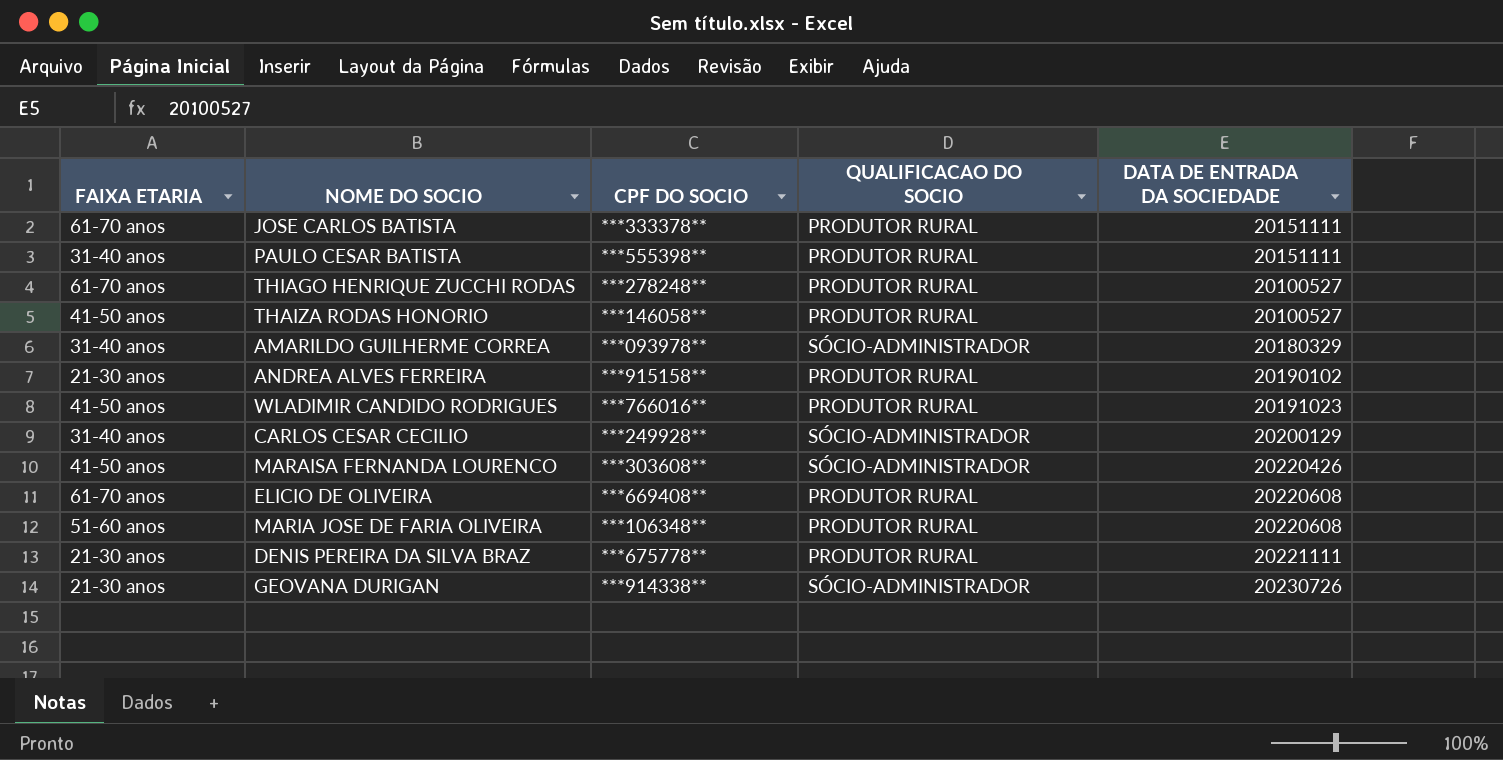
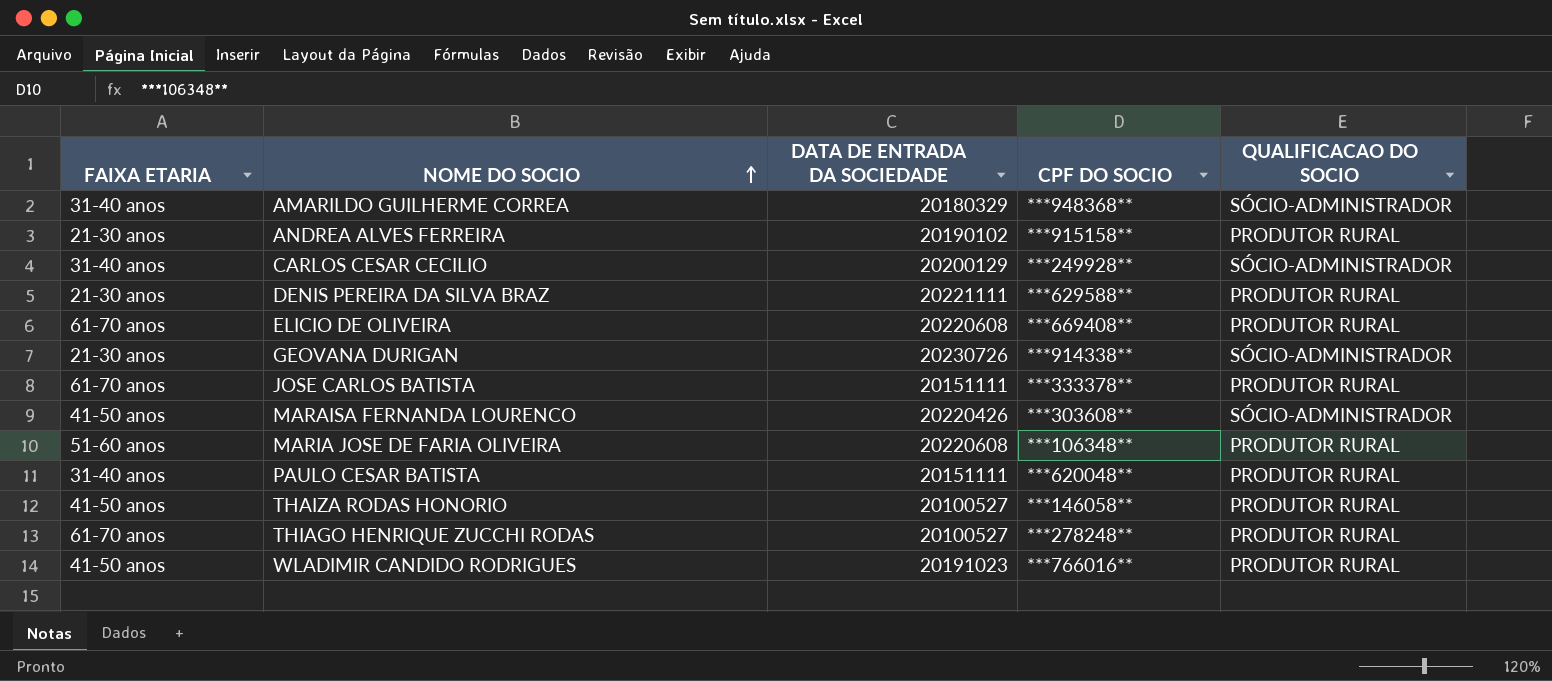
row order: none -> NOME DO SOCIO ascending
column DATA DE ENTRADA DA SOCIEDADE | position: 5 -> 3
AMARILDO GUILHERME CORREA | CPF DO SOCIO: ***093978** -> ***948368**
DENIS PEREIRA DA SILVA BRAZ | CPF DO SOCIO: ***675778** -> ***629588**
PAULO CESAR BATISTA | CPF DO SOCIO: ***555398** -> ***620048**

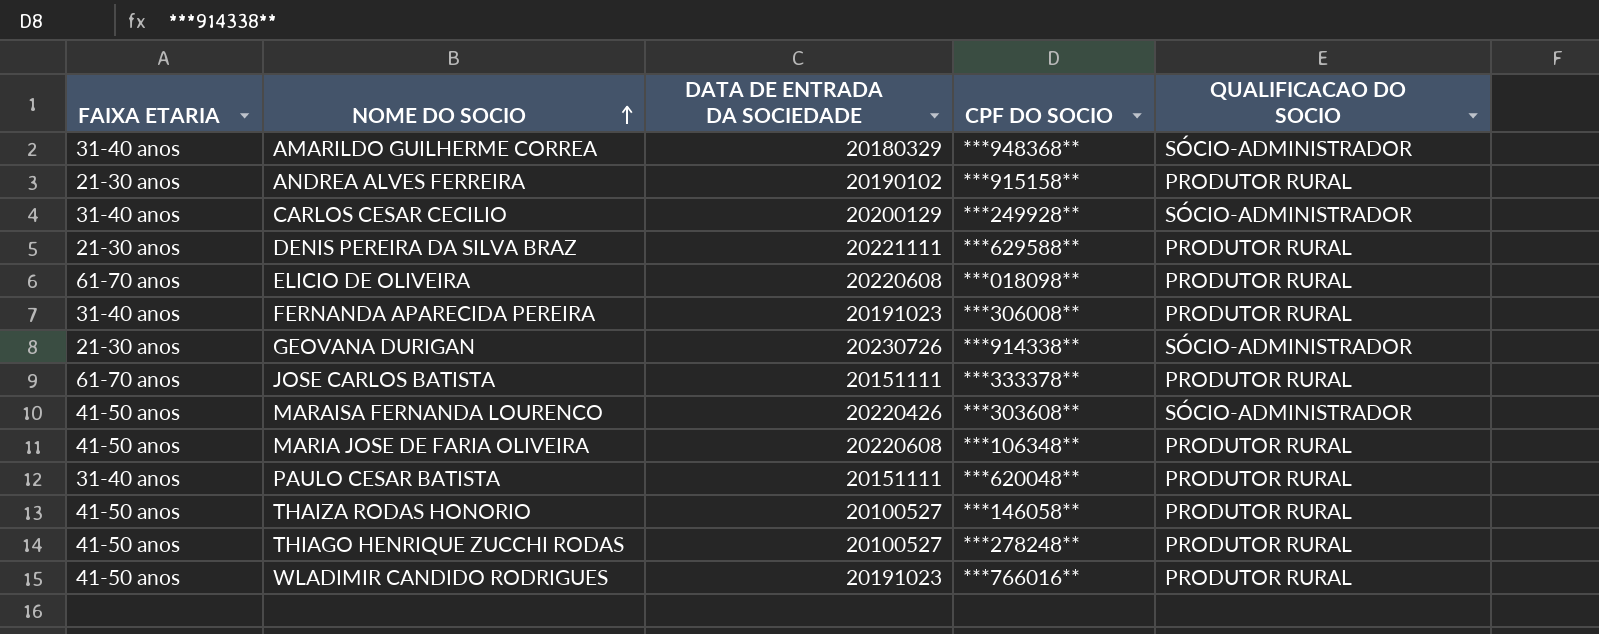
ELICIO DE OLIVEIRA | CPF DO SOCIO: ***669408** -> ***018098**
row FERNANDA APARECIDA PEREIRA: none -> 31-40 anos | 20191023 | ***306008** | PRODUTOR RURAL
MARIA JOSE DE FARIA OLIVEIRA | FAIXA ETARIA: 51-60 anos -> 41-50 anos
THIAGO HENRIQUE ZUCCHI RODAS | FAIXA ETARIA: 61-70 anos -> 41-50 anos

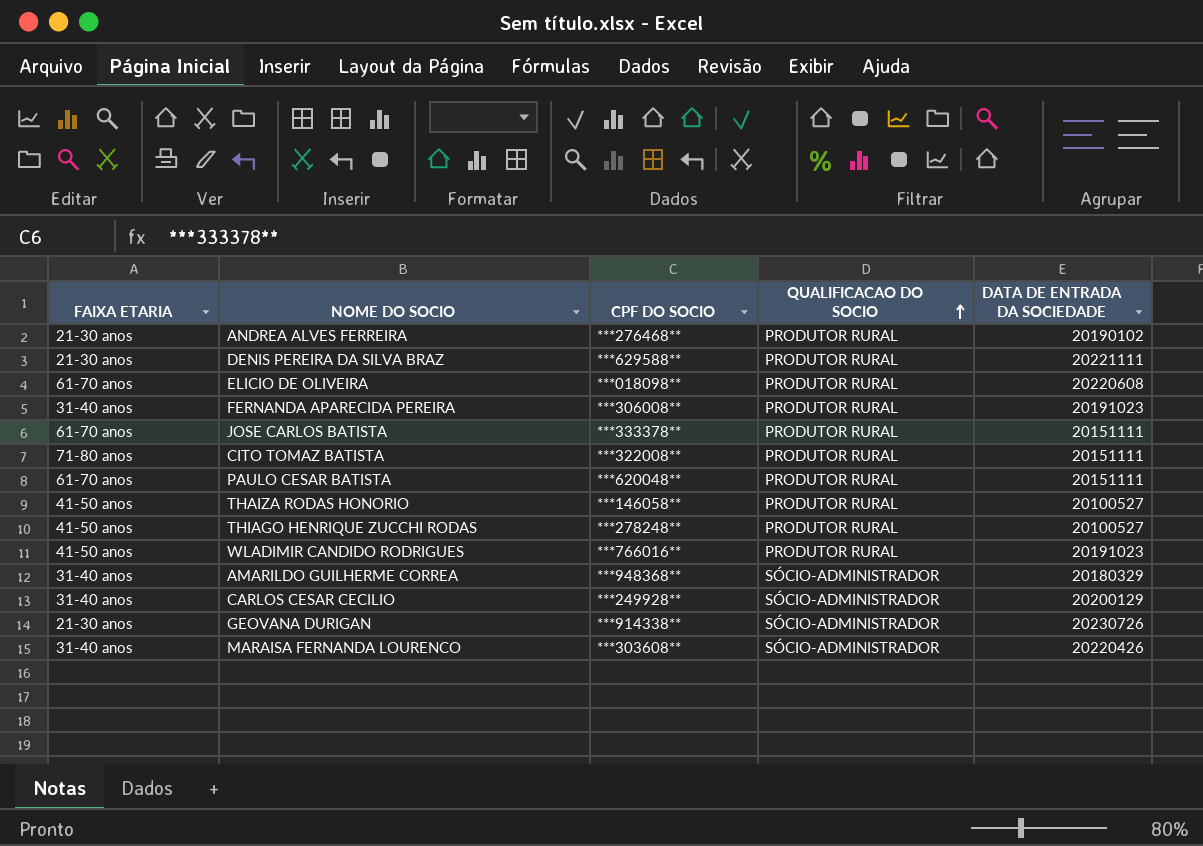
row order: NOME DO SOCIO ascending -> QUALIFICACAO DO SOCIO ascending
column DATA DE ENTRADA DA SOCIEDADE | position: 3 -> 5
row MARIA JOSE DE FARIA OLIVEIRA: 41-50 anos | 20220608 | ***106348** | PRODUTOR RURAL -> none
ANDREA ALVES FERREIRA | CPF DO SOCIO: ***915158** -> ***276468**
row CITO TOMAZ BATISTA: none -> 71-80 anos | ***322008** | PRODUTOR RURAL | 20151111
PAULO CESAR BATISTA | FAIXA ETARIA: 31-40 anos -> 61-70 anos
MARAISA FERNANDA LOURENCO | FAIXA ETARIA: 41-50 anos -> 31-40 anos

